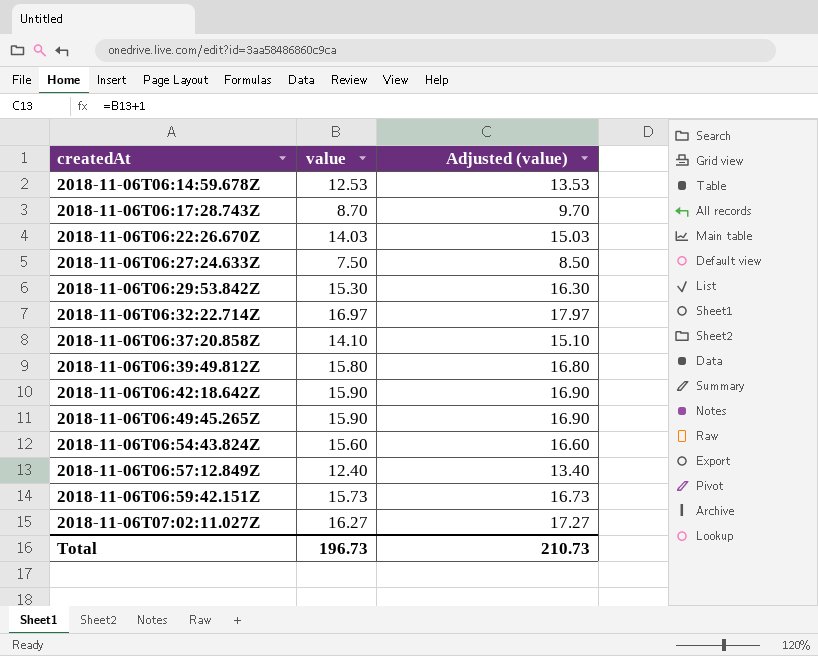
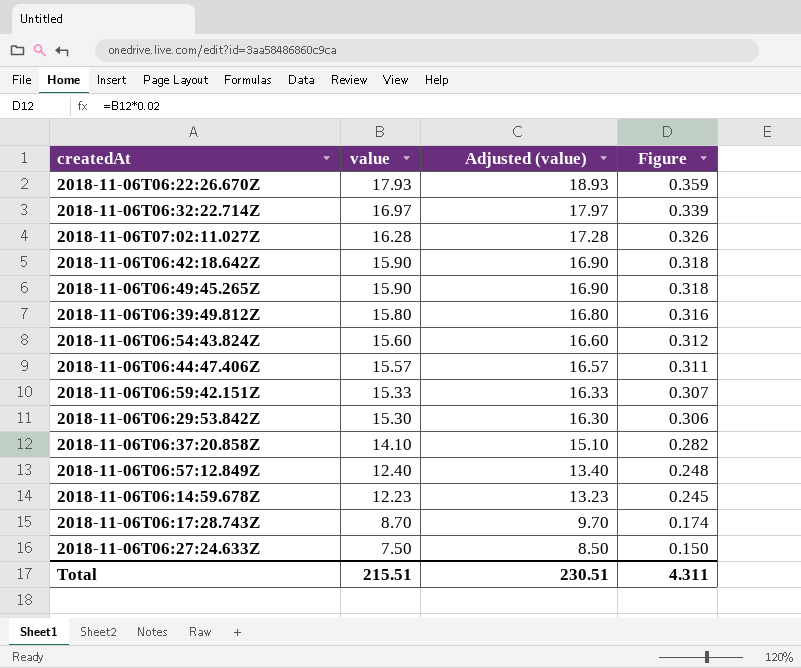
row order: createdAt ascending -> value descending
column Figure | formula: none -> [value] * 0.02
2018-11-06T06:22:26.670Z | value: 14.03 -> 17.93
2018-11-06T06:22:26.670Z | Adjusted (value): 15.03 -> 18.93
2018-11-06T07:02:11.027Z | value: 16.27 -> 16.28
2018-11-06T07:02:11.027Z | Adjusted (value): 17.27 -> 17.28
row 2018-11-06T06:44:47.406Z: none -> 15.57 | 16.57 | 0.311
2018-11-06T06:59:42.151Z | value: 15.73 -> 15.33
2018-11-06T06:59:42.151Z | Adjusted (value): 16.73 -> 16.33
2018-11-06T06:14:59.678Z | value: 12.53 -> 12.23
2018-11-06T06:14:59.678Z | Adjusted (value): 13.53 -> 13.23
Total | value: 196.73 -> 215.51
Total | Adjusted (value): 210.73 -> 230.51

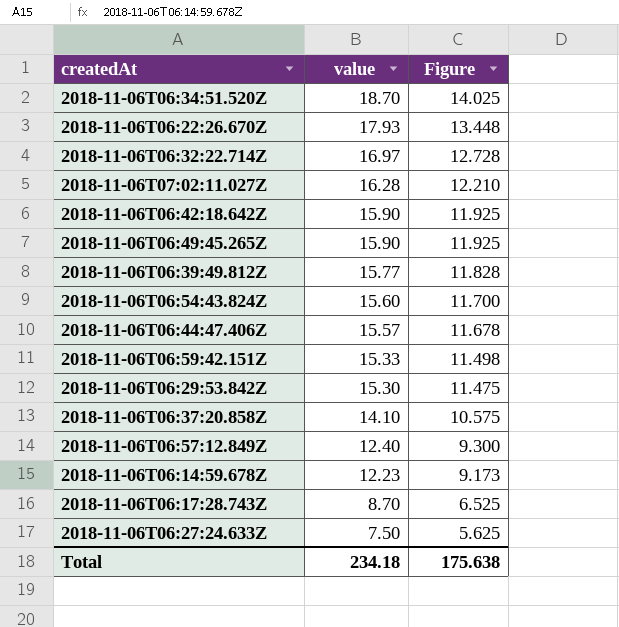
column Adjusted (value) | formula: [value] + 1 -> none
column Figure | formula: [value] * 0.02 -> [value] * 0.75
row 2018-11-06T06:34:51.520Z: none -> 18.70 | 14.025
2018-11-06T06:39:49.812Z | value: 15.80 -> 15.77
Total | value: 215.51 -> 234.18
Total | Figure: 4.311 -> 175.638

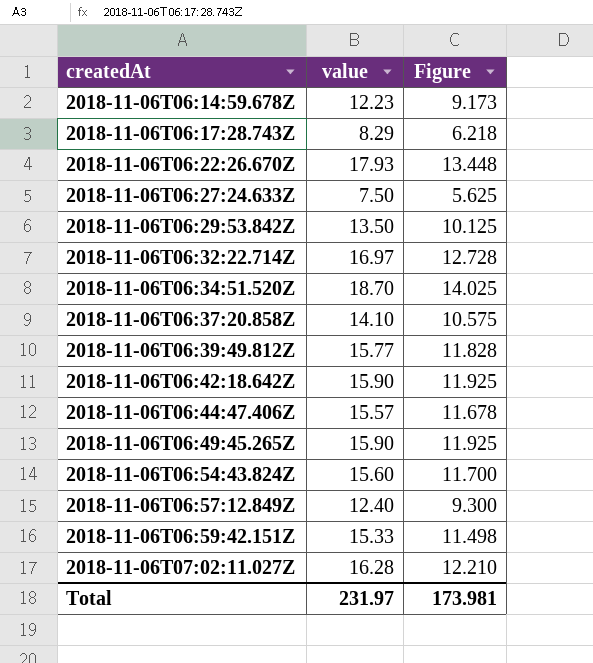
row order: value descending -> createdAt ascending
2018-11-06T06:17:28.743Z | value: 8.70 -> 8.29
2018-11-06T06:17:28.743Z | Figure: 6.525 -> 6.218
2018-11-06T06:29:53.842Z | value: 15.30 -> 13.50
2018-11-06T06:29:53.842Z | Figure: 11.475 -> 10.125
Total | value: 234.18 -> 231.97
Total | Figure: 175.638 -> 173.981

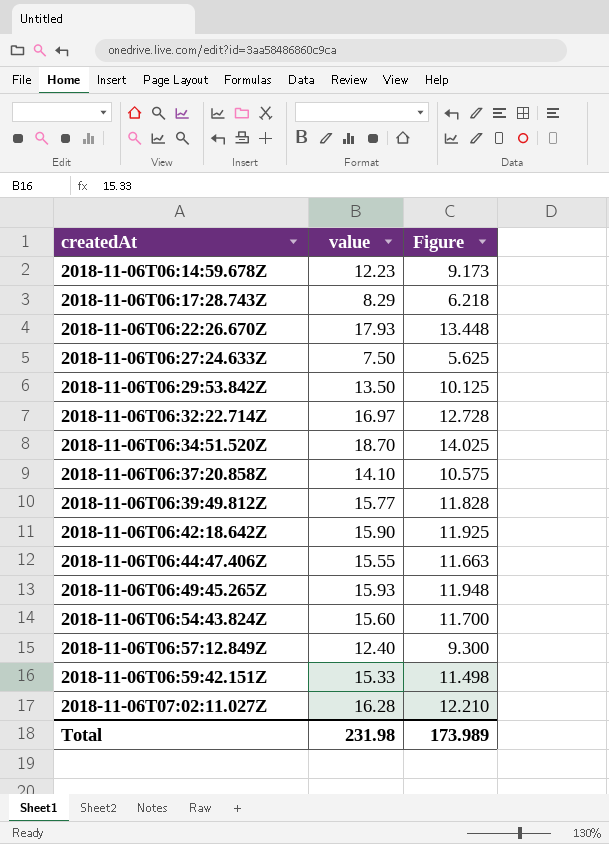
2018-11-06T06:44:47.406Z | value: 15.57 -> 15.55
2018-11-06T06:44:47.406Z | Figure: 11.678 -> 11.663
2018-11-06T06:49:45.265Z | value: 15.90 -> 15.93
2018-11-06T06:49:45.265Z | Figure: 11.925 -> 11.948
Total | value: 231.97 -> 231.98
Total | Figure: 173.981 -> 173.989

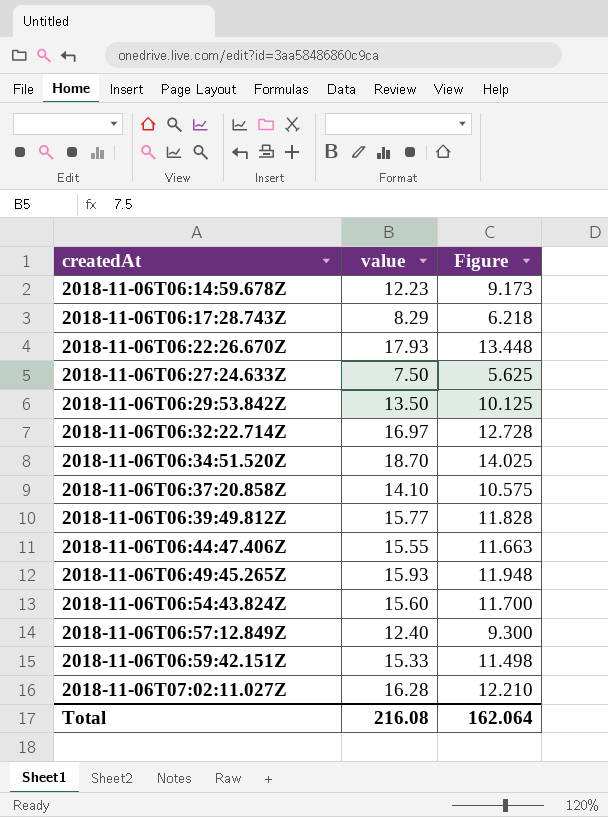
row 2018-11-06T06:42:18.642Z: 15.90 | 11.925 -> none
Total | value: 231.98 -> 216.08
Total | Figure: 173.989 -> 162.064

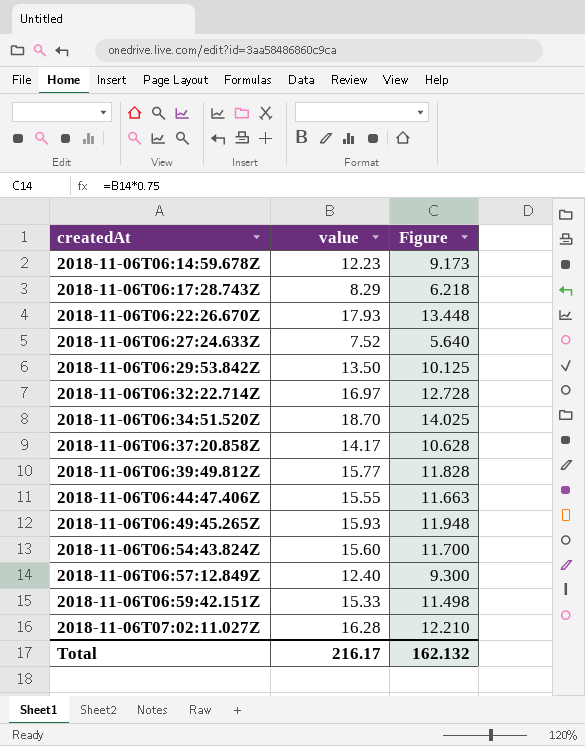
2018-11-06T06:27:24.633Z | value: 7.50 -> 7.52
2018-11-06T06:27:24.633Z | Figure: 5.625 -> 5.640
2018-11-06T06:37:20.858Z | value: 14.10 -> 14.17
2018-11-06T06:37:20.858Z | Figure: 10.575 -> 10.628
Total | value: 216.08 -> 216.17
Total | Figure: 162.064 -> 162.132

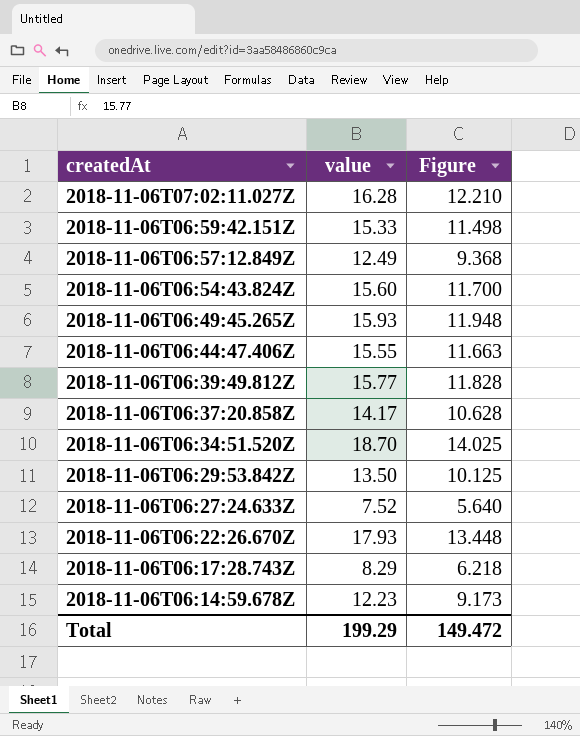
row order: createdAt ascending -> createdAt descending
row 2018-11-06T06:32:22.714Z: 16.97 | 12.728 -> none
2018-11-06T06:57:12.849Z | value: 12.40 -> 12.49
2018-11-06T06:57:12.849Z | Figure: 9.300 -> 9.368
Total | value: 216.17 -> 199.29
Total | Figure: 162.132 -> 149.472

